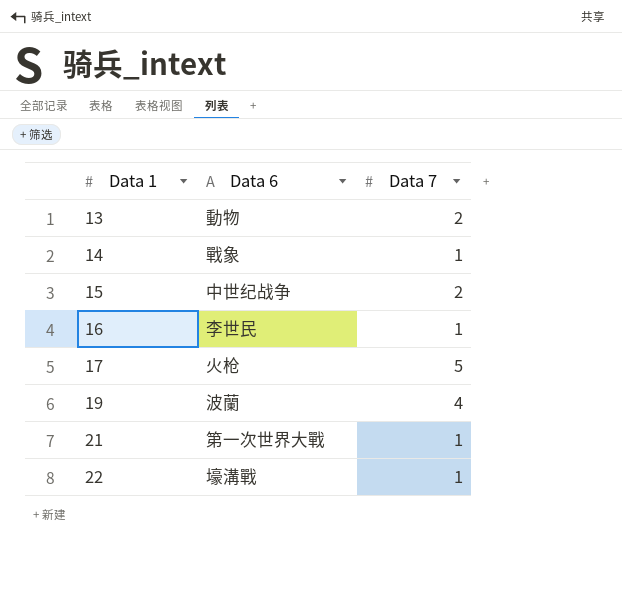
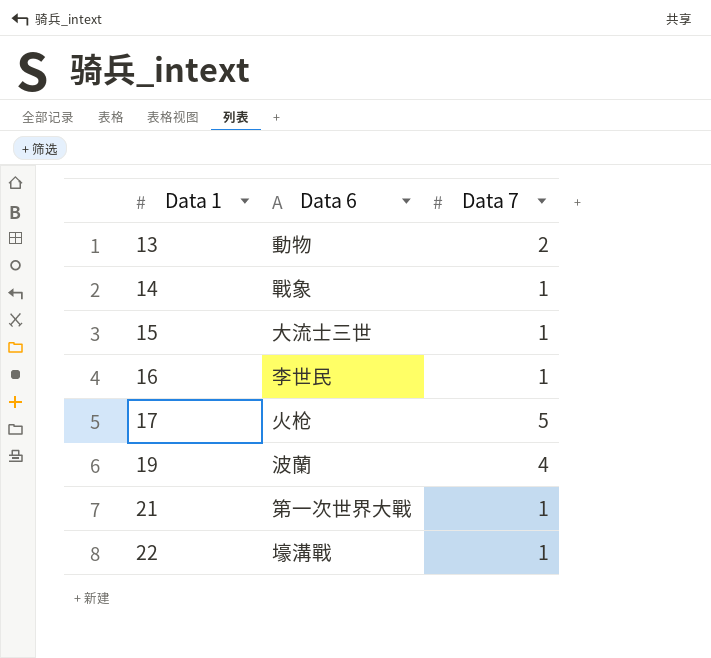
15 | Data 6: 中世纪战争 -> 大流士三世
15 | Data 7: 2 -> 1

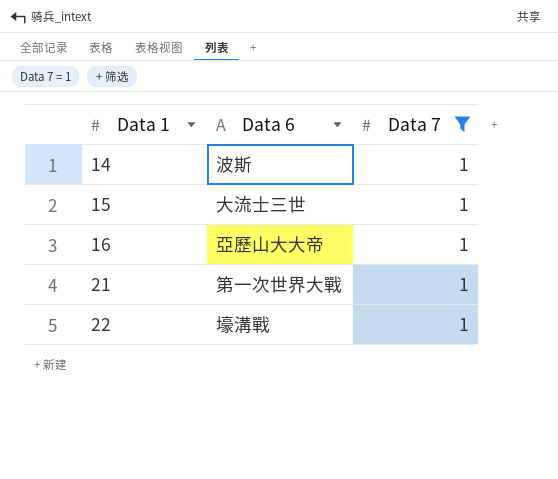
filter: none -> Data 7 = 1
14 | Data 6: 戰象 -> 波斯
16 | Data 6: 李世民 -> 亞歷山大大帝

